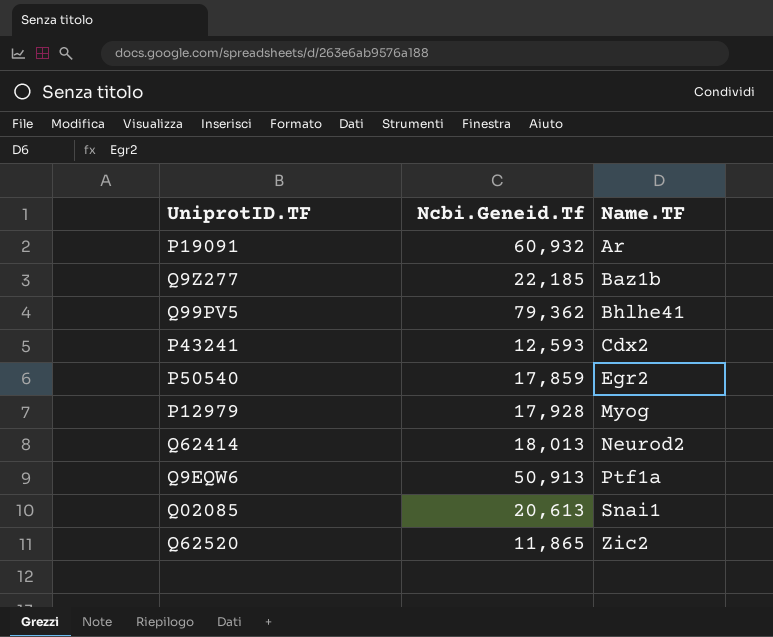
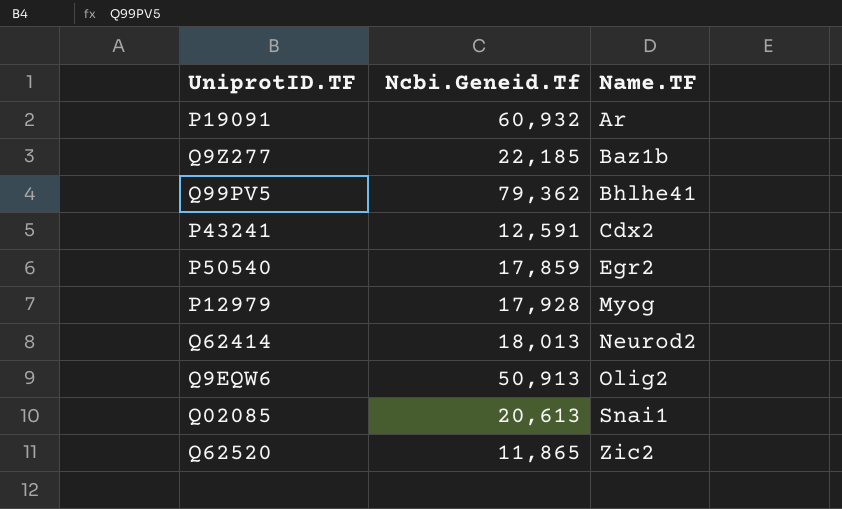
P43241 | Ncbi.Geneid.Tf: 12,593 -> 12,591
Q9EQW6 | Name.TF: Ptf1a -> Olig2

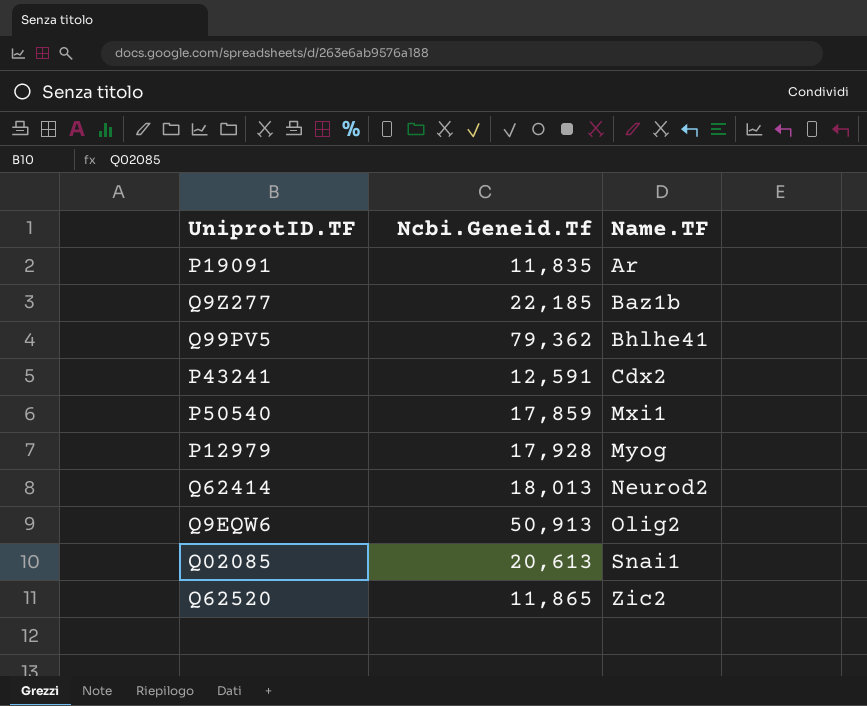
P19091 | Ncbi.Geneid.Tf: 60,932 -> 11,835
P50540 | Name.TF: Egr2 -> Mxi1

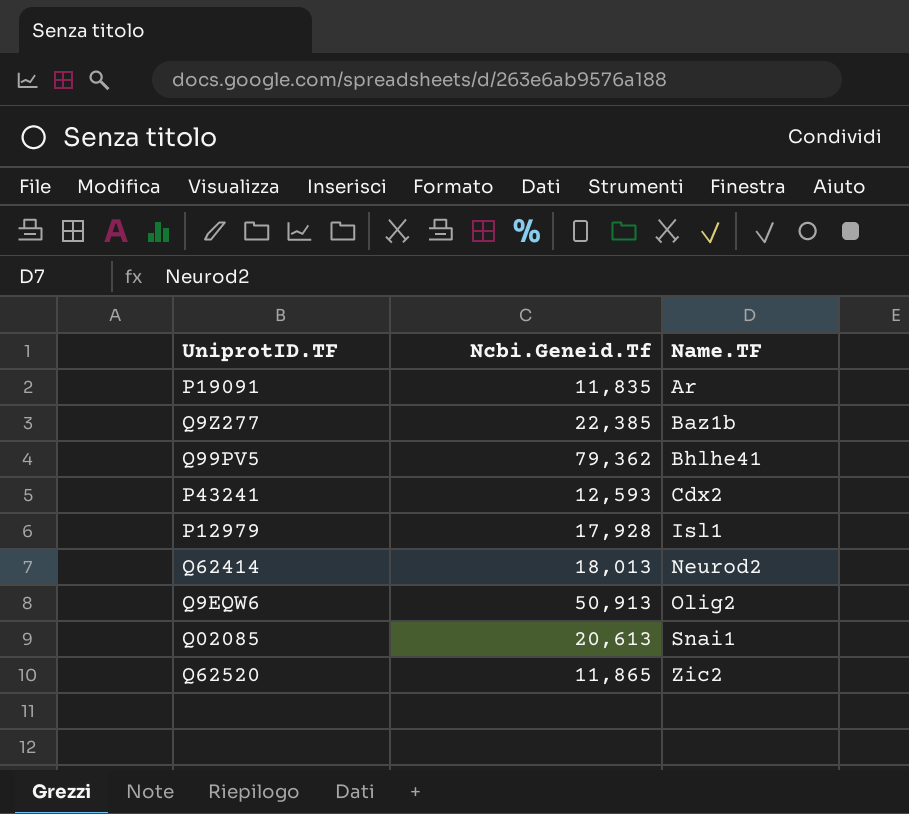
row P50540: 17,859 | Mxi1 -> none
Q9Z277 | Ncbi.Geneid.Tf: 22,185 -> 22,385
P43241 | Ncbi.Geneid.Tf: 12,591 -> 12,593
P12979 | Name.TF: Myog -> Isl1

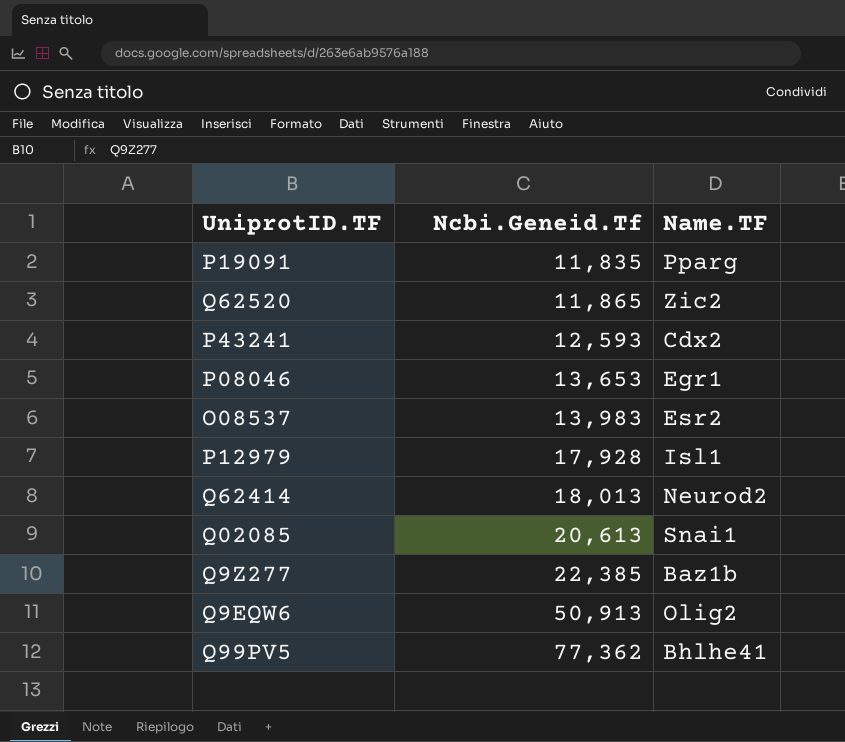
row order: Name.TF ascending -> Ncbi.Geneid.Tf ascending
P19091 | Name.TF: Ar -> Pparg
row P08046: none -> 13,653 | Egr1
row O08537: none -> 13,983 | Esr2
Q99PV5 | Ncbi.Geneid.Tf: 79,362 -> 77,362

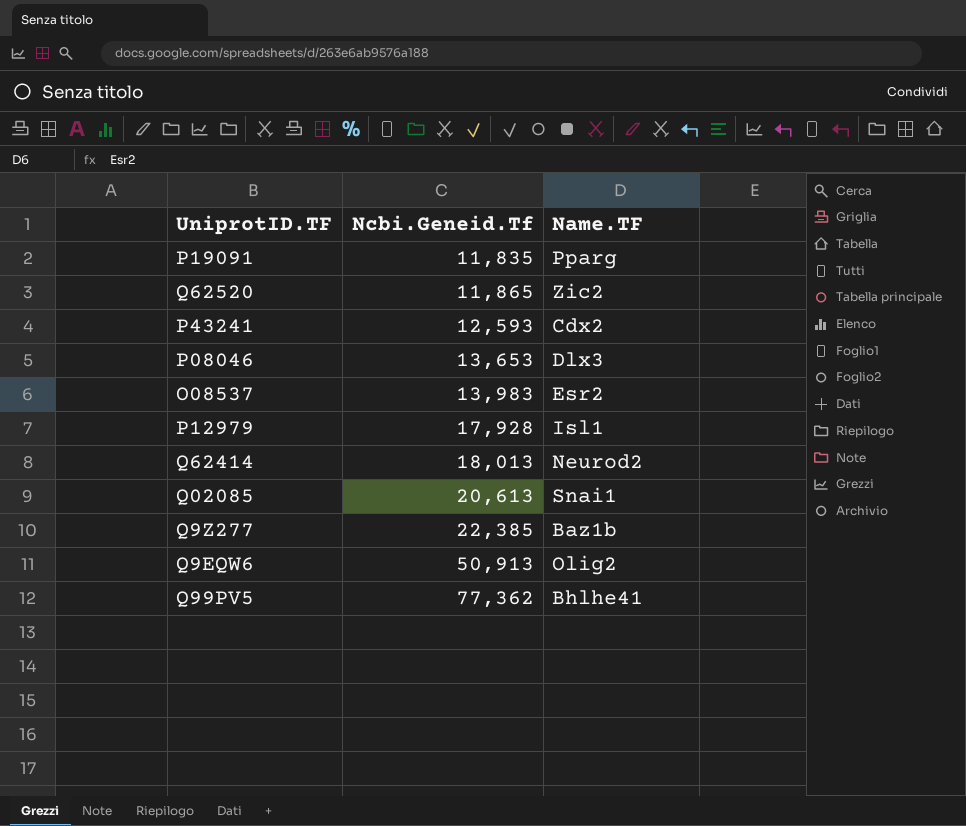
P08046 | Name.TF: Egr1 -> Dlx3

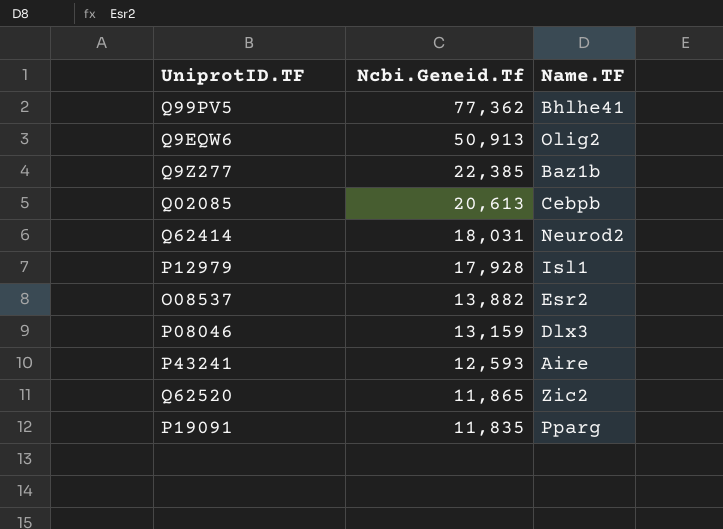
row order: Ncbi.Geneid.Tf ascending -> Ncbi.Geneid.Tf descending
Q02085 | Name.TF: Snai1 -> Cebpb
Q62414 | Ncbi.Geneid.Tf: 18,013 -> 18,031
O08537 | Ncbi.Geneid.Tf: 13,983 -> 13,882
P08046 | Ncbi.Geneid.Tf: 13,653 -> 13,159
P43241 | Name.TF: Cdx2 -> Aire

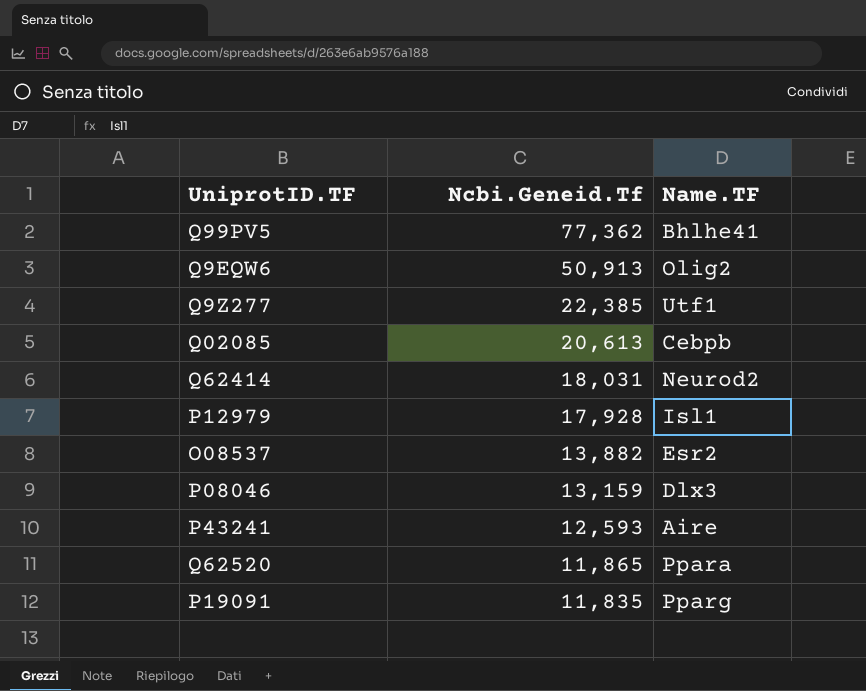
Q9Z277 | Name.TF: Baz1b -> Utf1
Q62520 | Name.TF: Zic2 -> Ppara

